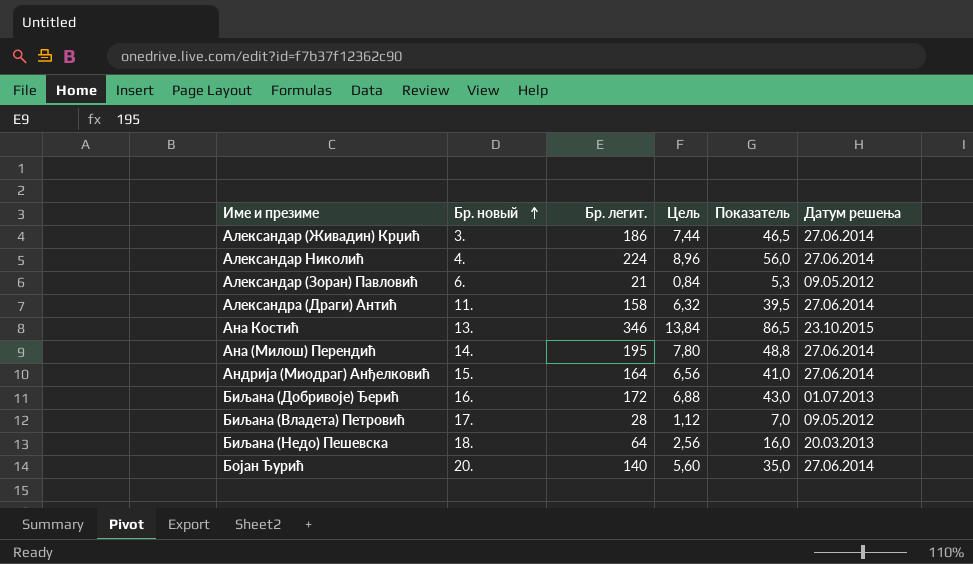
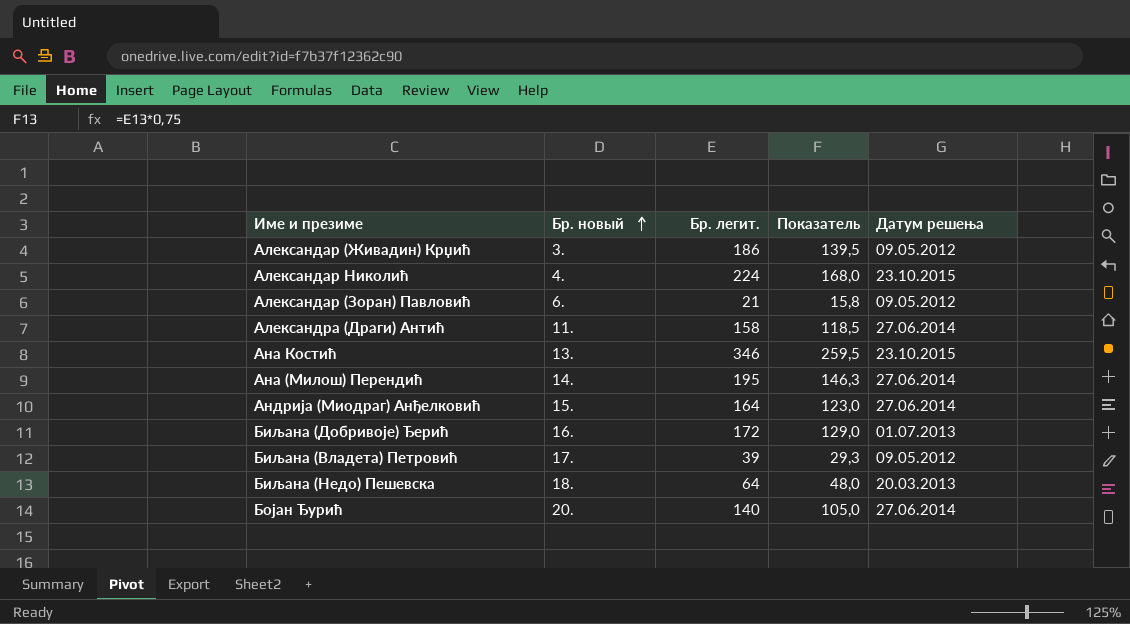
column Цель | formula: [Бр. легит.] * 0,04 -> none
column Показатель | formula: [Бр. легит.] * 0,25 -> [Бр. легит.] * 0,75
Александар (Живадин) Крџић | Датум решења: 27.06.2014 -> 09.05.2012
Александар Николић | Датум решења: 27.06.2014 -> 23.10.2015
Биљана (Владета) Петровић | Бр. легит.: 28 -> 39

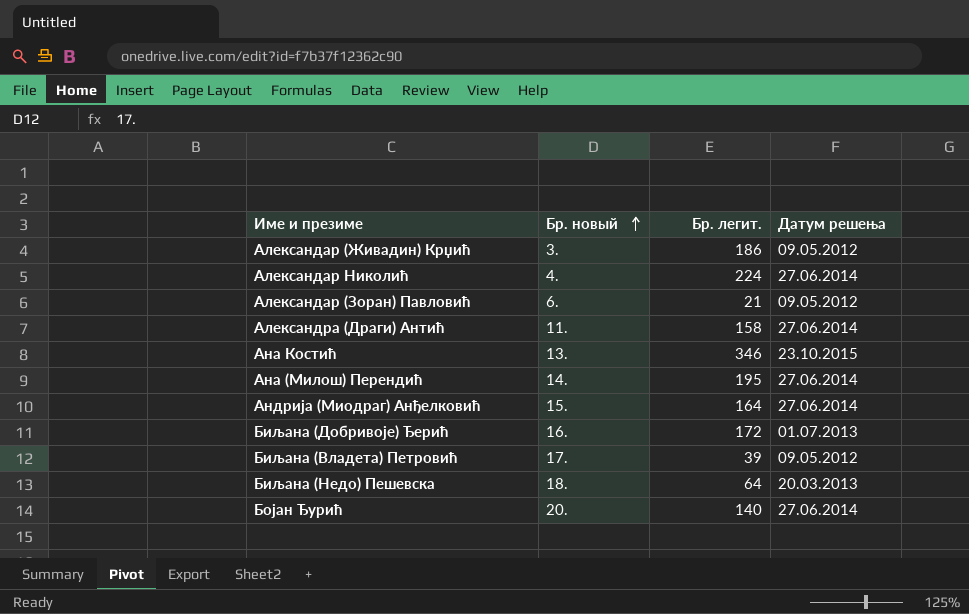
column Показатель | formula: [Бр. легит.] * 0,75 -> none
Александар Николић | Датум решења: 23.10.2015 -> 27.06.2014

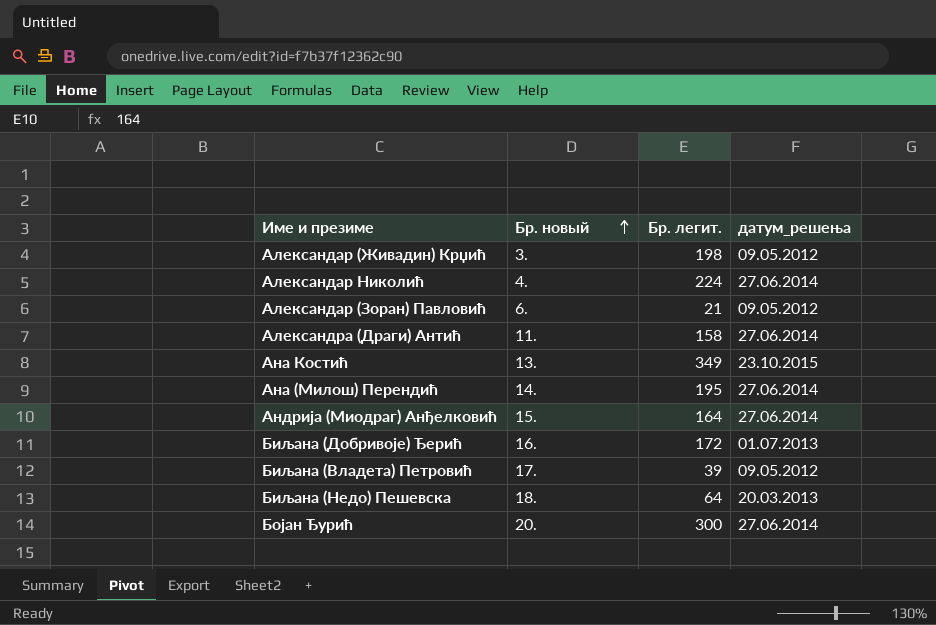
column name: Датум решења -> датум_решења
Александар (Живадин) Крџић | Бр. легит.: 186 -> 198
Ана Костић | Бр. легит.: 346 -> 349
Бојан Ђурић | Бр. легит.: 140 -> 300

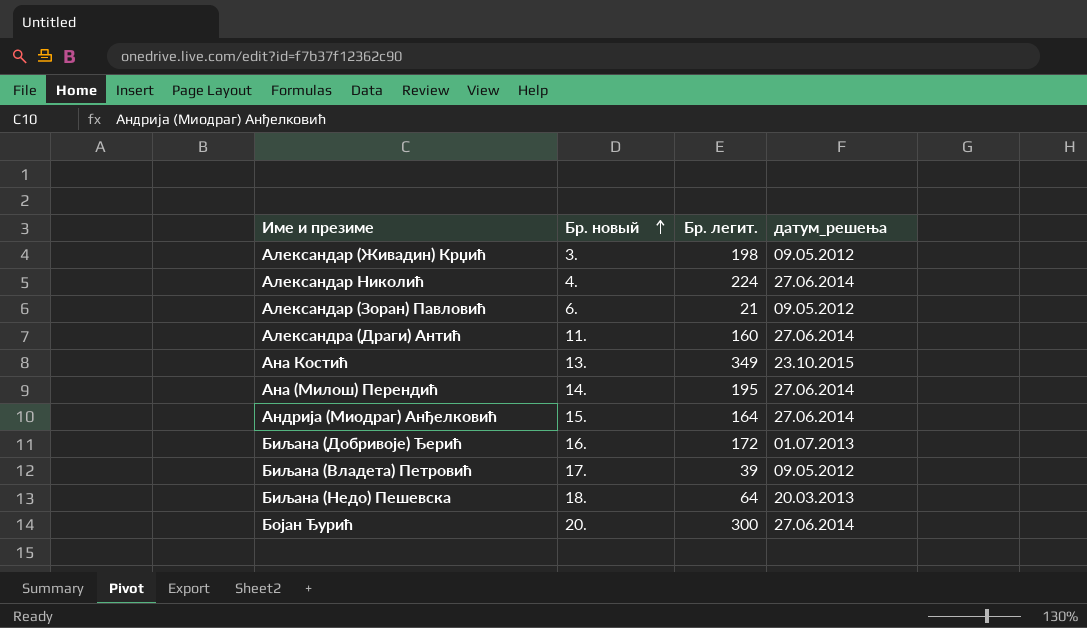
Александра (Драги) Антић | Бр. легит.: 158 -> 160

